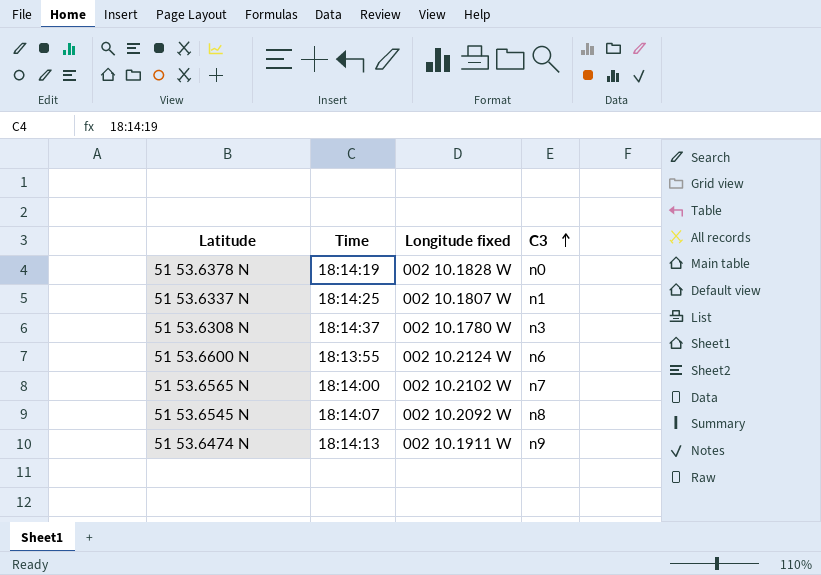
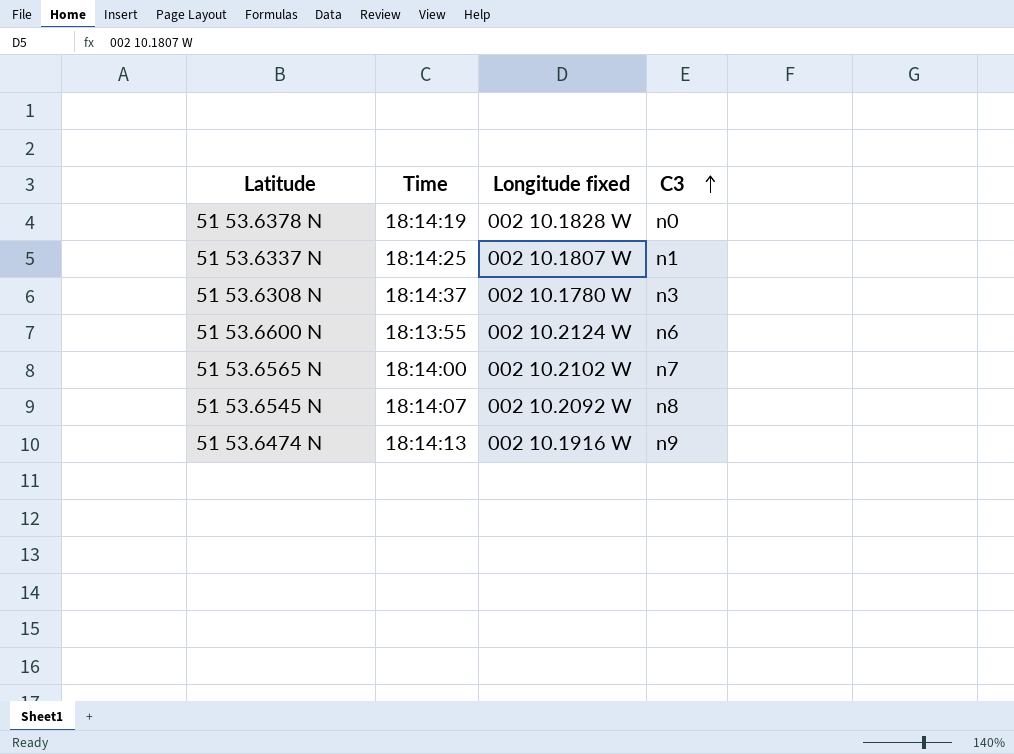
51 53.6474 N | Longitude fixed: 002 10.1911 W -> 002 10.1916 W

